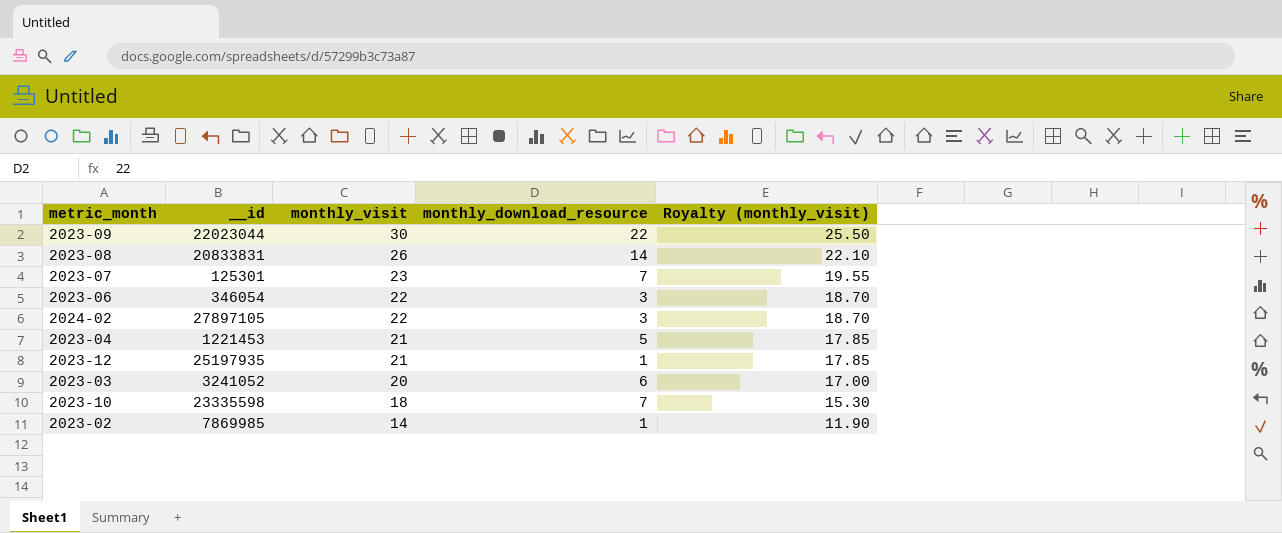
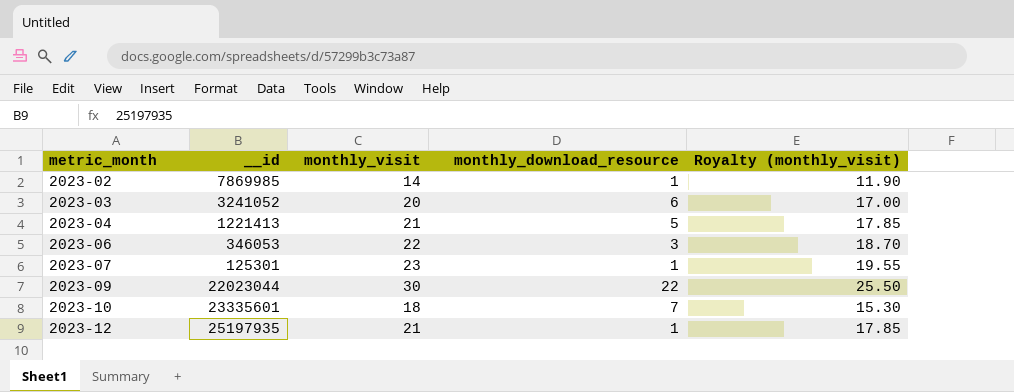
row order: monthly_visit descending -> metric_month ascending
row 2023-08: 20833831 | 26 | 14 | 22.10 -> none
row 2024-02: 27897105 | 22 | 3 | 18.70 -> none
2023-04 | __id: 1221453 -> 1221413
2023-06 | __id: 346054 -> 346053
2023-07 | monthly_download_resource: 7 -> 1
2023-10 | __id: 23335598 -> 23335601

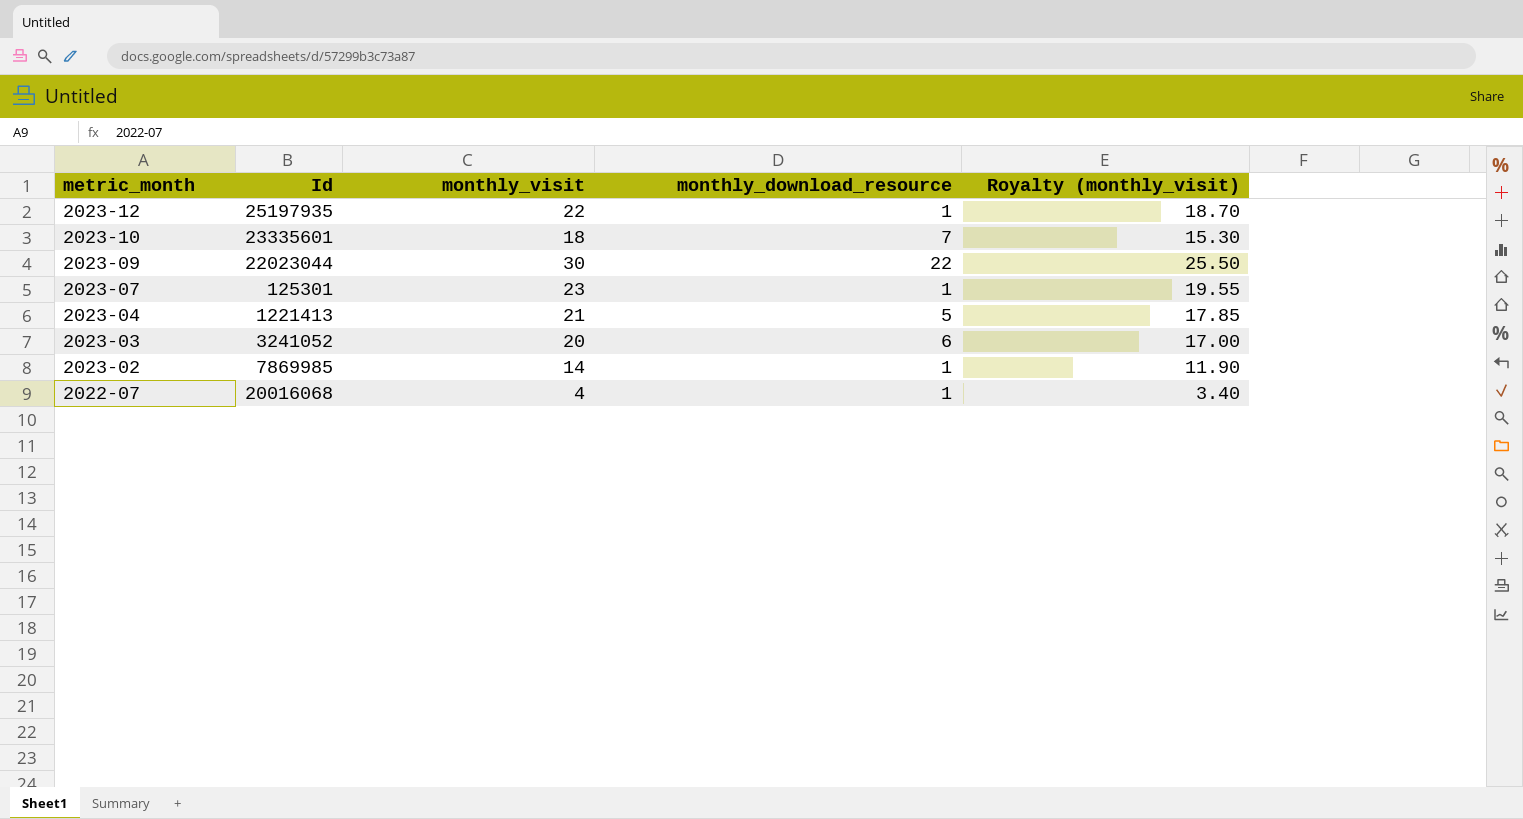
row order: metric_month ascending -> metric_month descending
column name: __id -> Id
row 2023-06: 346053 | 22 | 3 | 18.70 -> none
2023-12 | monthly_visit: 21 -> 22
2023-12 | Royalty (monthly_visit): 17.85 -> 18.70
row 2022-07: none -> 20016068 | 4 | 1 | 3.40

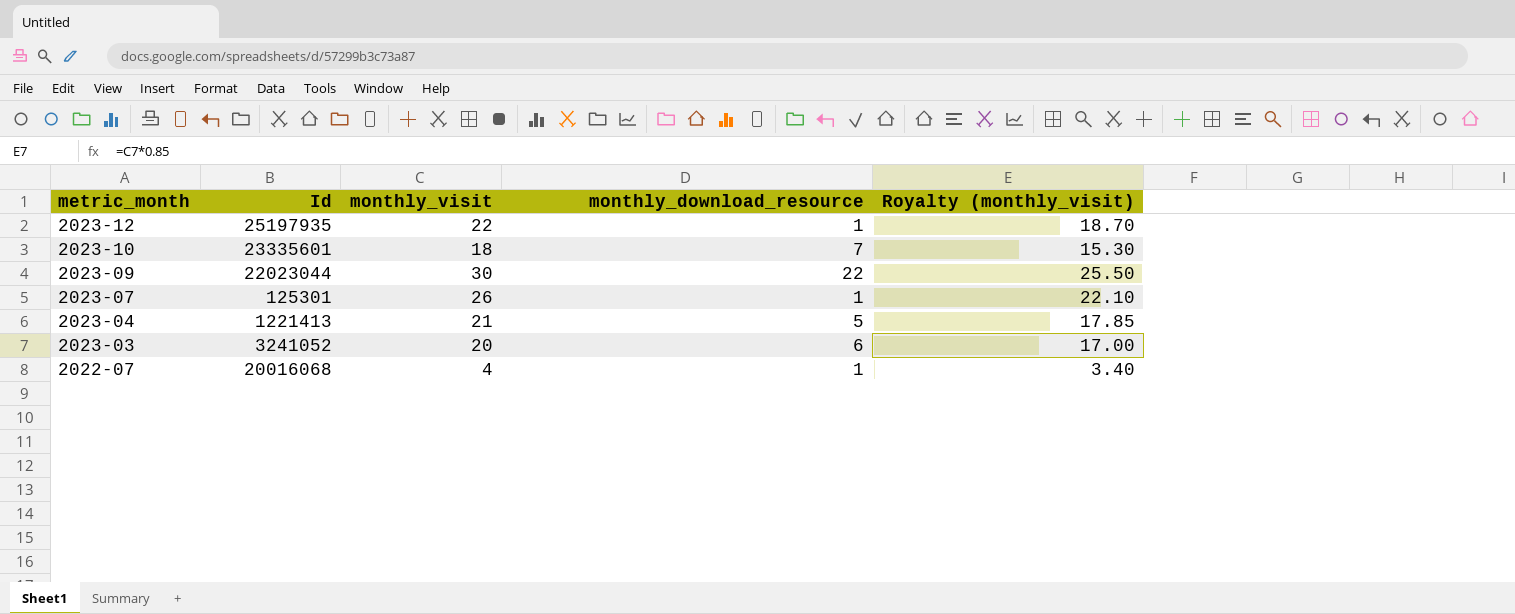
row 2023-02: 7869985 | 14 | 1 | 11.90 -> none
2023-07 | monthly_visit: 23 -> 26
2023-07 | Royalty (monthly_visit): 19.55 -> 22.10

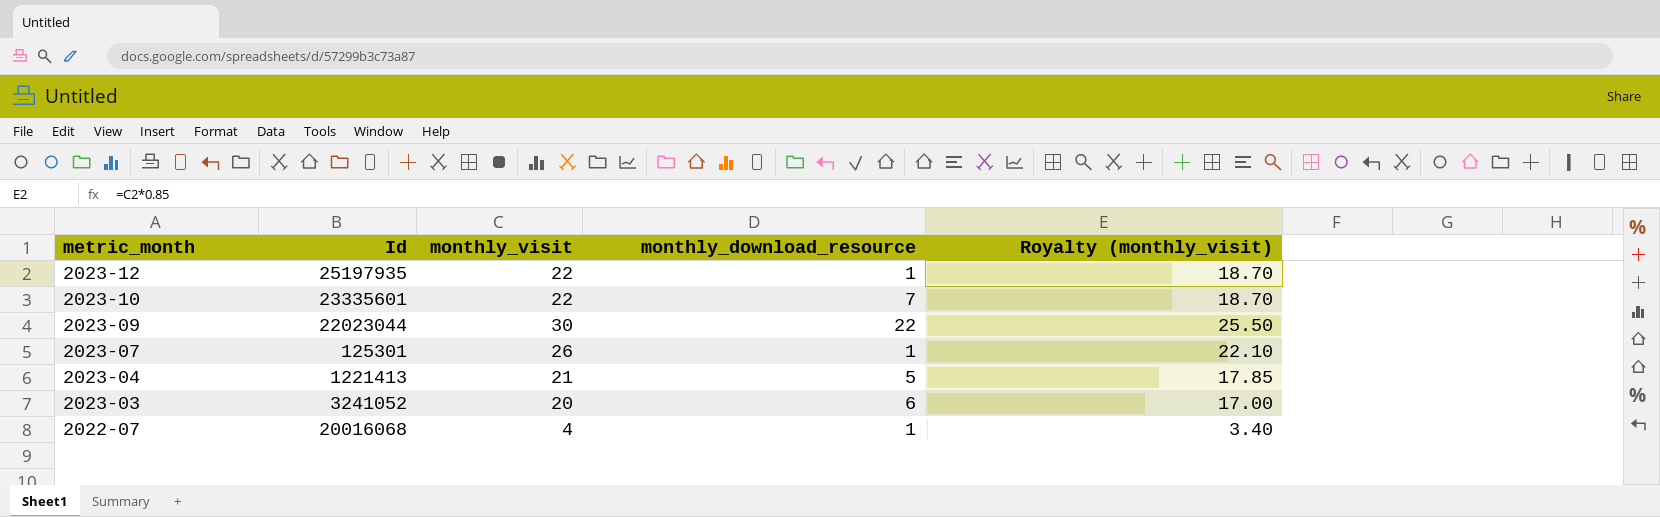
2023-10 | monthly_visit: 18 -> 22
2023-10 | Royalty (monthly_visit): 15.30 -> 18.70

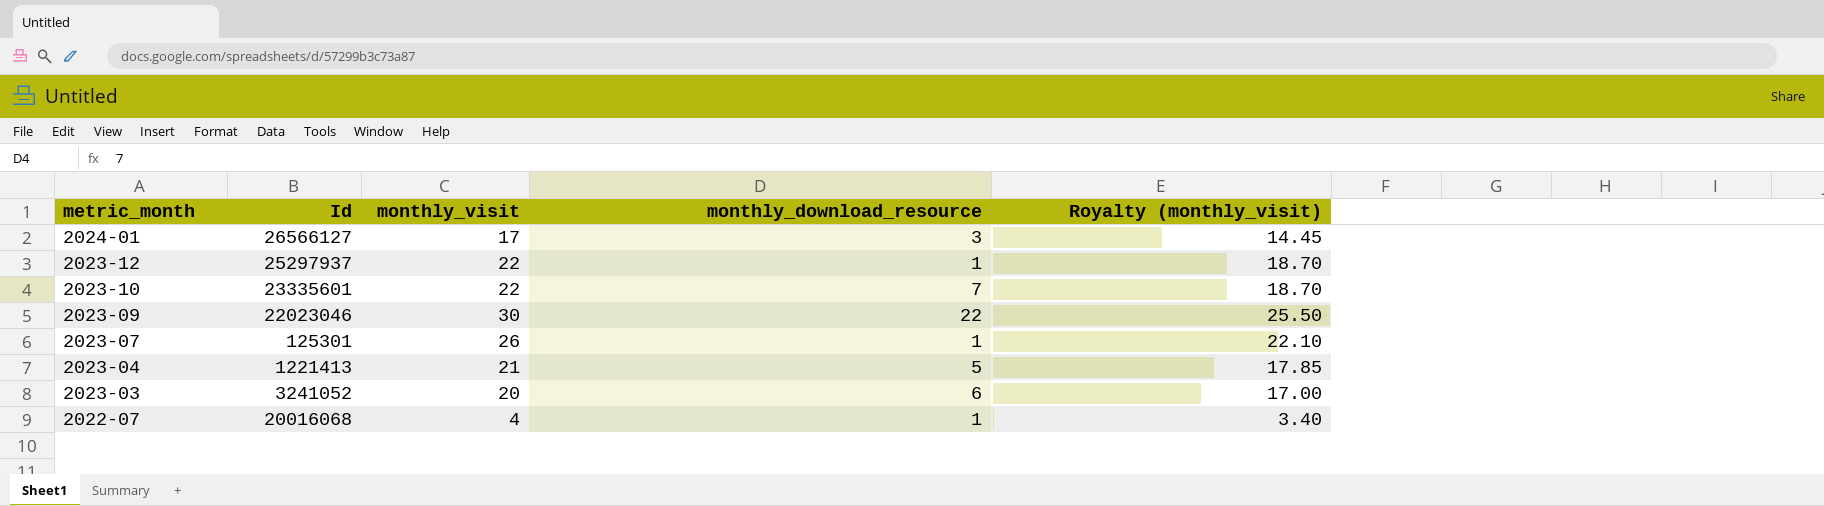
row 2024-01: none -> 26566127 | 17 | 3 | 14.45
2023-12 | Id: 25197935 -> 25297937
2023-09 | Id: 22023044 -> 22023046

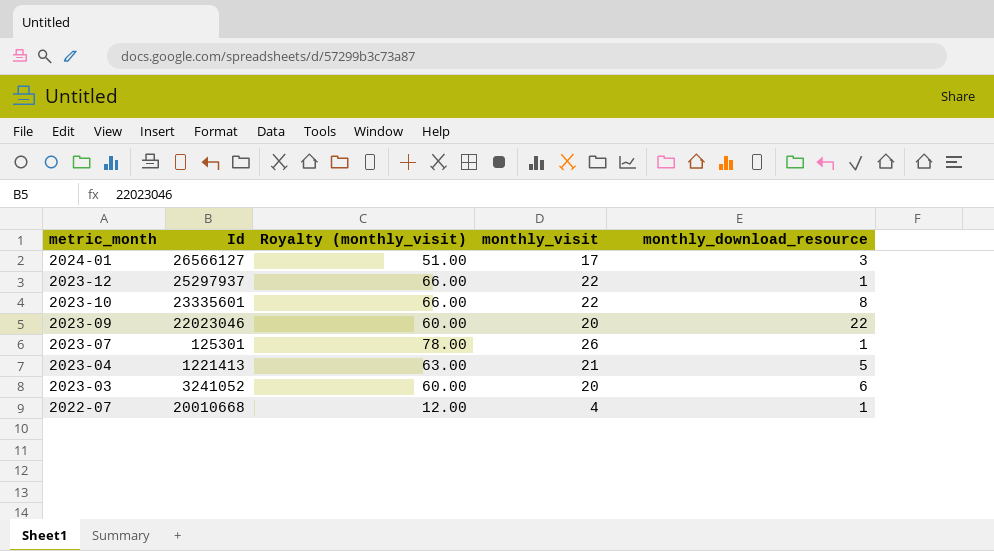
column Royalty (monthly_visit) | formula: [monthly_visit] * 0.85 -> [monthly_visit] * 3
column Royalty (monthly_visit) | position: 5 -> 3
2023-10 | monthly_download_resource: 7 -> 8
2023-09 | monthly_visit: 30 -> 20
2022-07 | Id: 20016068 -> 20010668

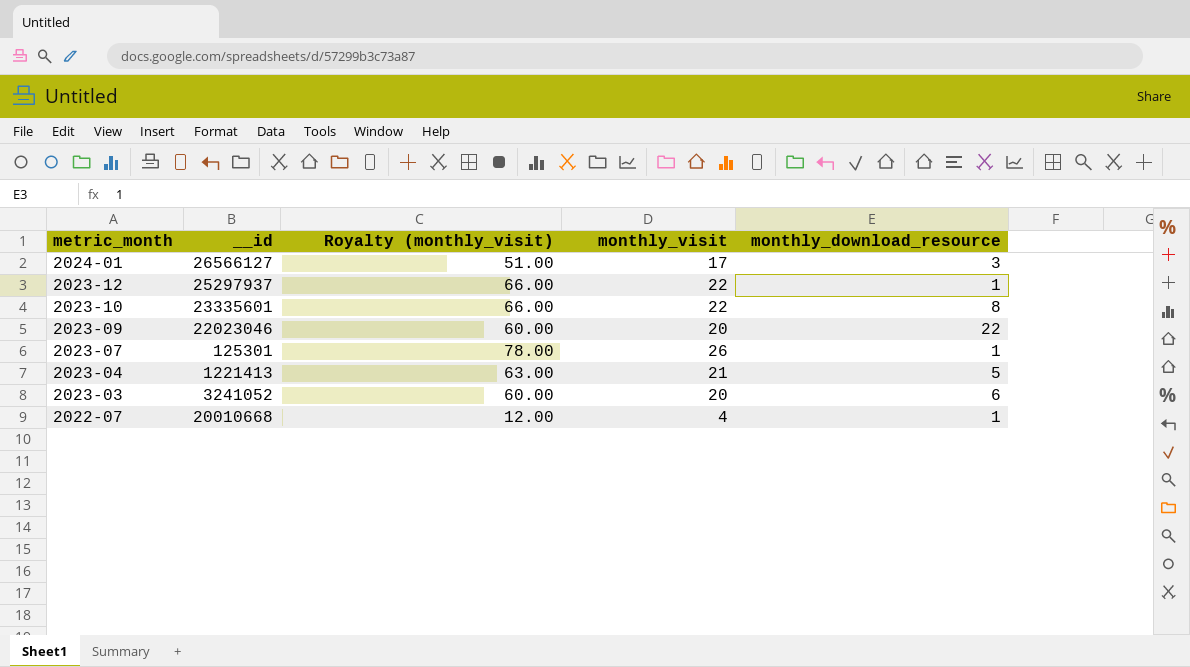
column name: Id -> __id

